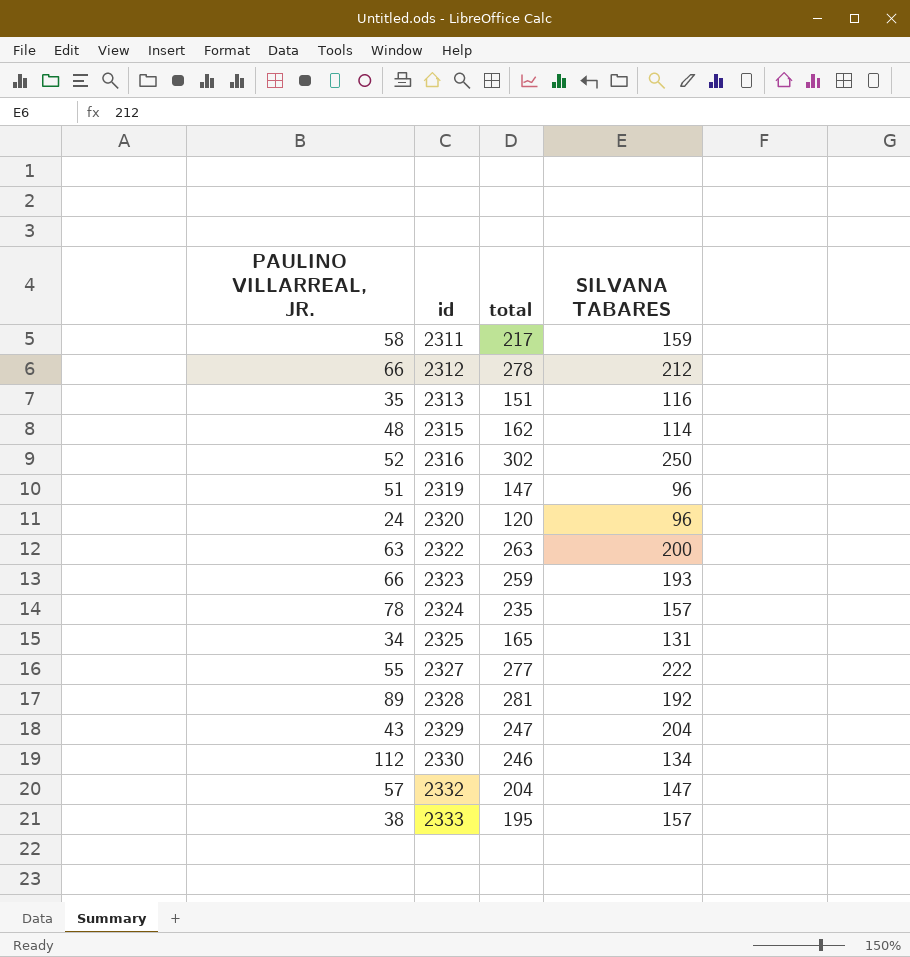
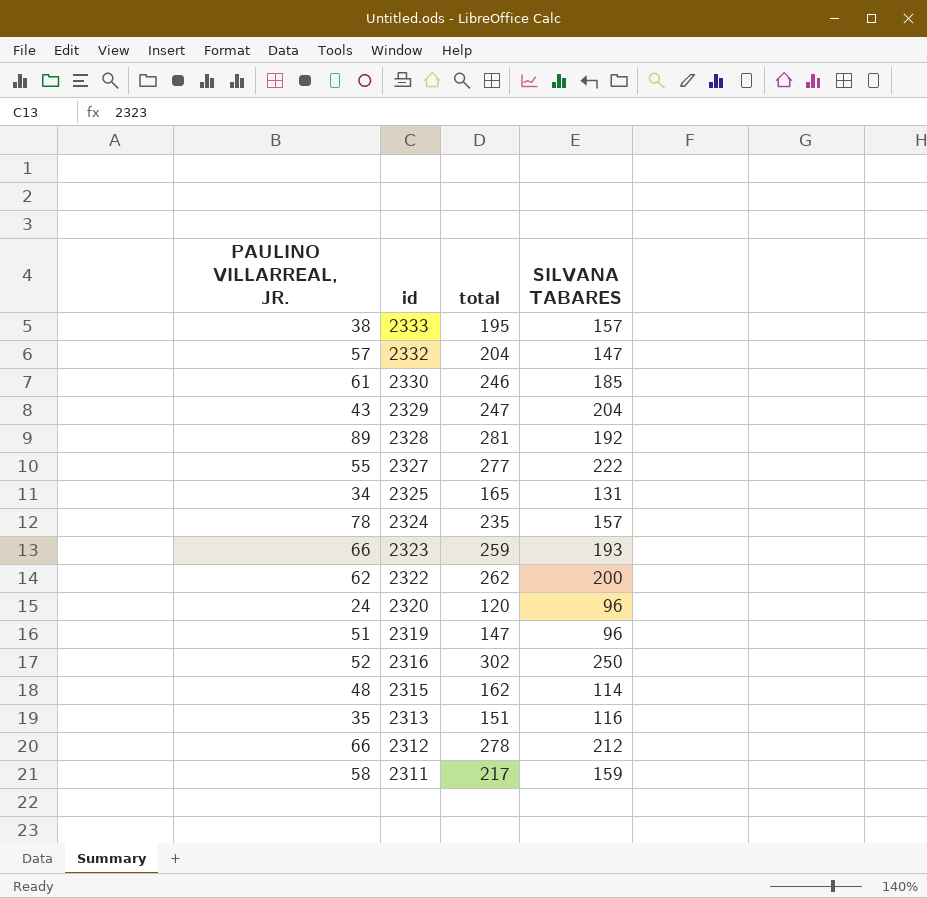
row order: id ascending -> id descending
2330 | PAULINO VILLARREAL, JR.: 112 -> 61
2330 | SILVANA TABARES: 134 -> 185
2322 | PAULINO VILLARREAL, JR.: 63 -> 62
2322 | total: 263 -> 262

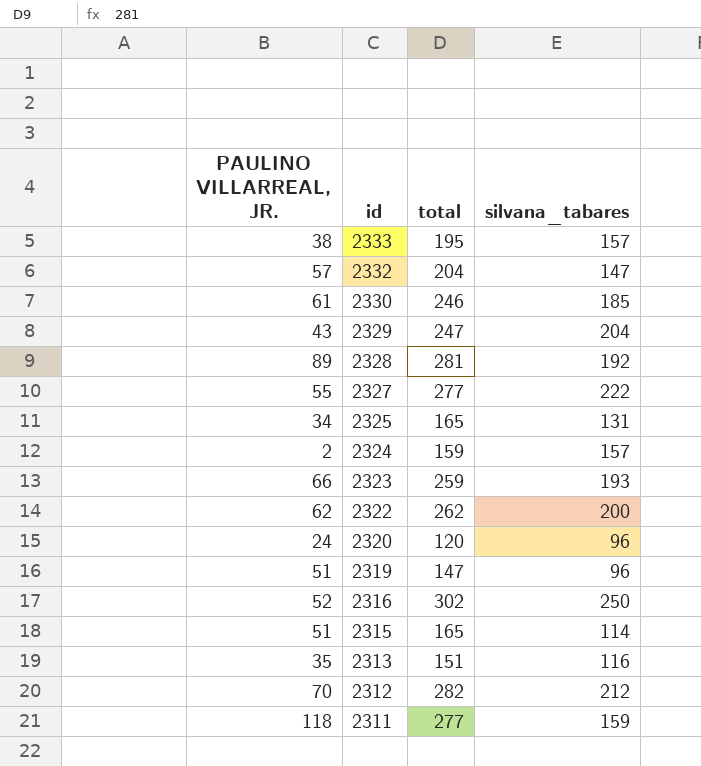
column name: SILVANA TABARES -> silvana_tabares
2324 | PAULINO VILLARREAL, JR.: 78 -> 2
2324 | total: 235 -> 159
2315 | PAULINO VILLARREAL, JR.: 48 -> 51
2315 | total: 162 -> 165
2312 | PAULINO VILLARREAL, JR.: 66 -> 70
2312 | total: 278 -> 282
2311 | PAULINO VILLARREAL, JR.: 58 -> 118
2311 | total: 217 -> 277

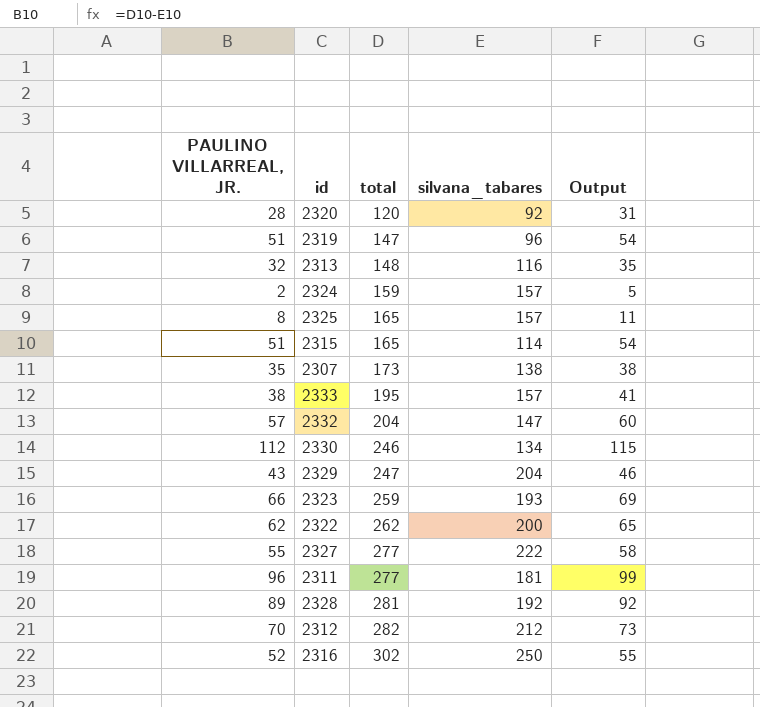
row order: id descending -> total ascending
column Output | formula: none -> [PAULINO VILLARREAL, JR.] + 3
2320 | PAULINO VILLARREAL, JR.: 24 -> 28
2320 | silvana_tabares: 96 -> 92
2313 | PAULINO VILLARREAL, JR.: 35 -> 32
2313 | total: 151 -> 148
2325 | PAULINO VILLARREAL, JR.: 34 -> 8
2325 | silvana_tabares: 131 -> 157
row 2307: none -> 35 | 173 | 138 | 38
2330 | PAULINO VILLARREAL, JR.: 61 -> 112
2330 | silvana_tabares: 185 -> 134
2311 | PAULINO VILLARREAL, JR.: 118 -> 96
2311 | silvana_tabares: 159 -> 181

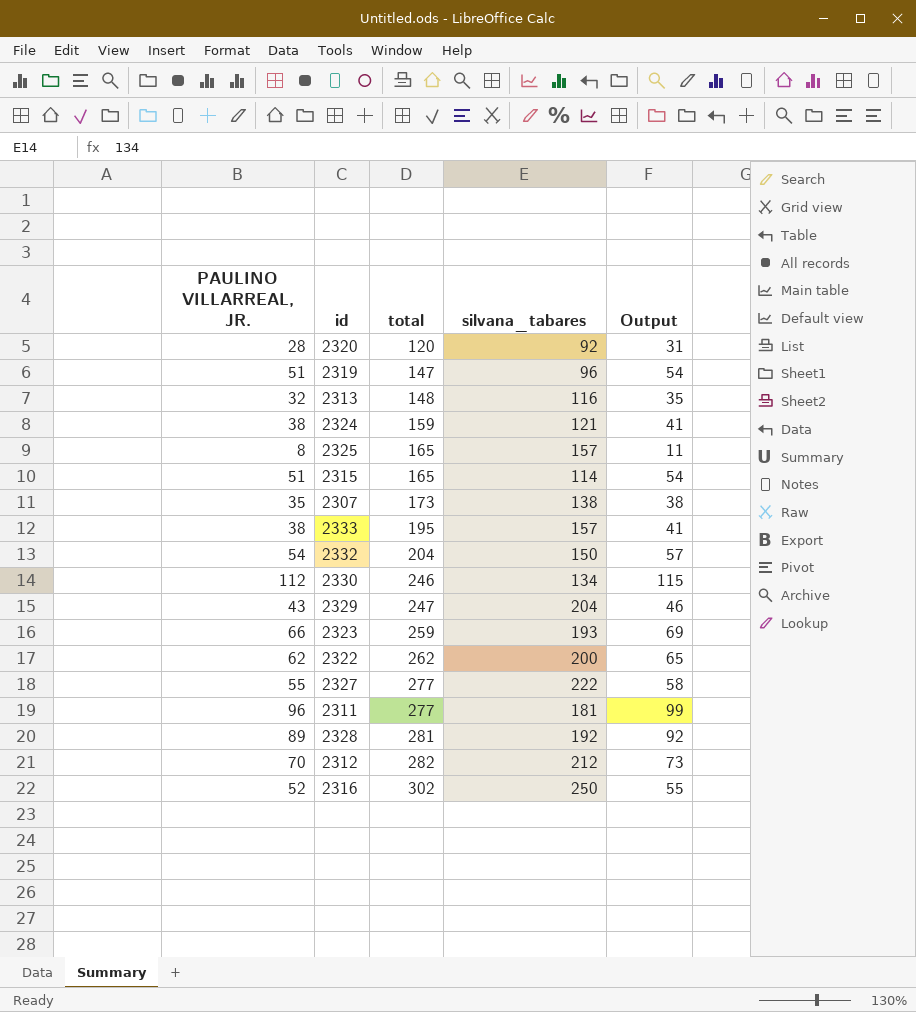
2324 | PAULINO VILLARREAL, JR.: 2 -> 38
2324 | silvana_tabares: 157 -> 121
2324 | Output: 5 -> 41
2332 | PAULINO VILLARREAL, JR.: 57 -> 54
2332 | silvana_tabares: 147 -> 150
2332 | Output: 60 -> 57

